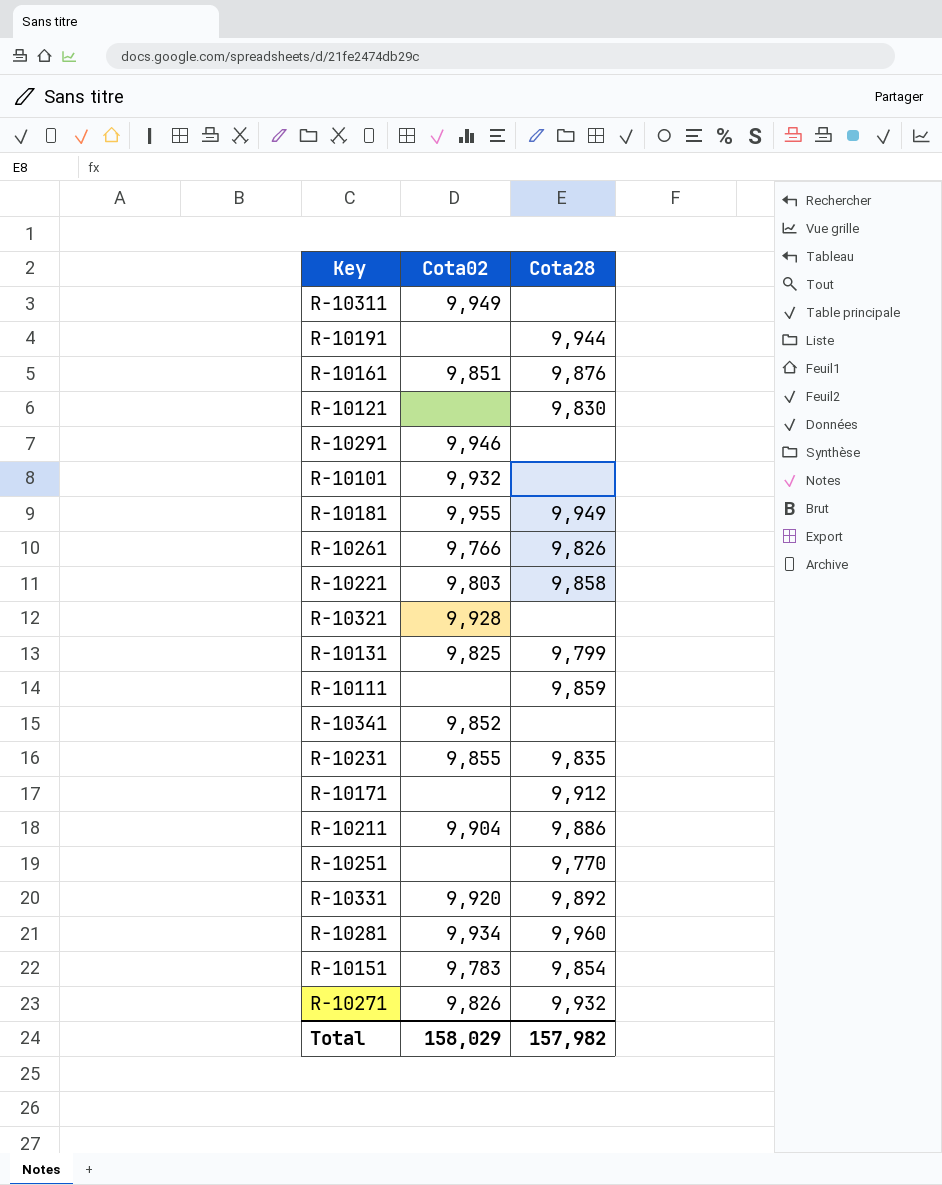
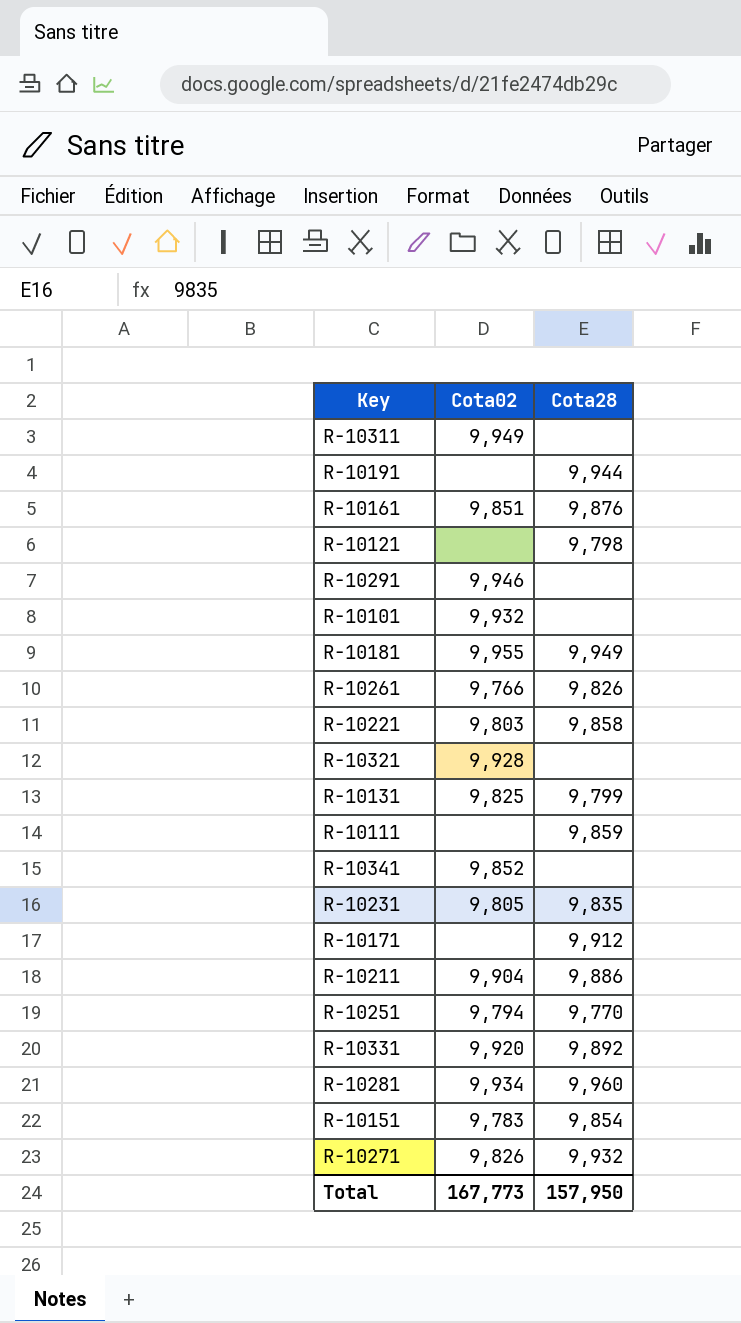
R-10121 | Cota28: 9,830 -> 9,798
R-10231 | Cota02: 9,855 -> 9,805
R-10251 | Cota02: none -> 9,794
Total | Cota02: 158,029 -> 167,773
Total | Cota28: 157,982 -> 157,950

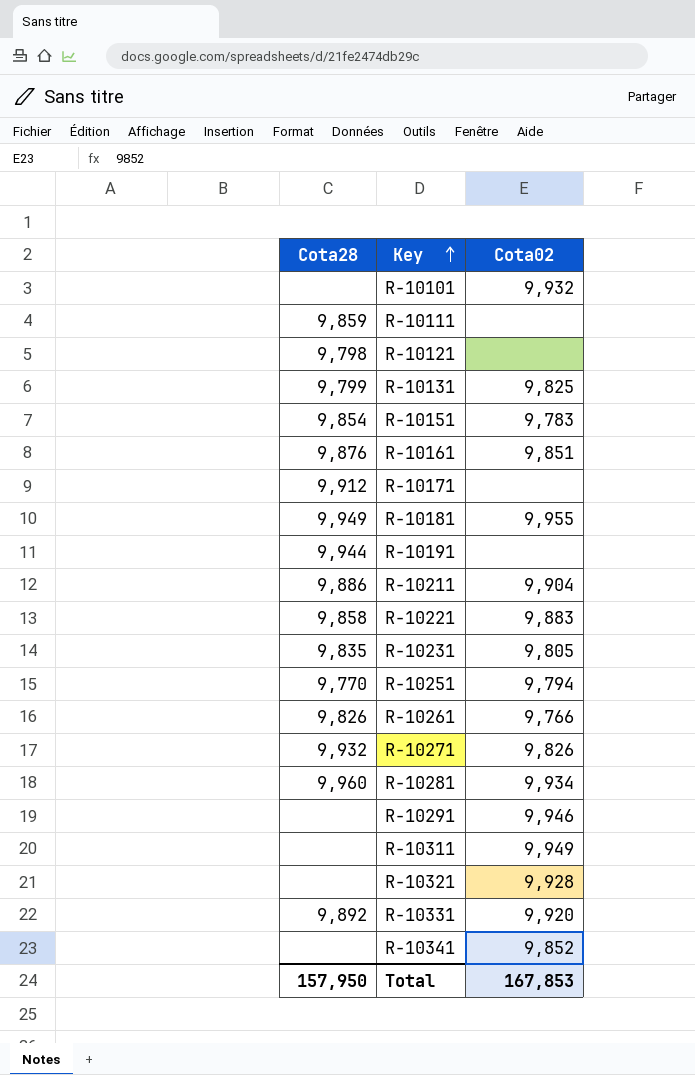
row order: none -> Key ascending
column Cota28 | position: 3 -> 1
R-10221 | Cota02: 9,803 -> 9,883
Total | Cota02: 167,773 -> 167,853

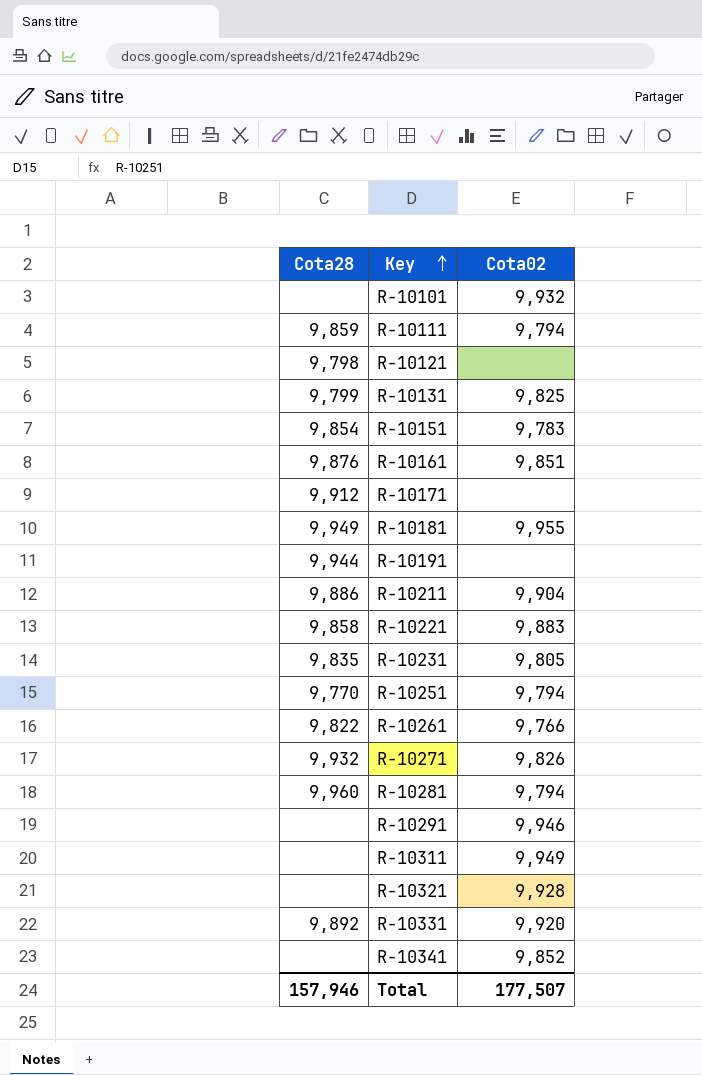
R-10111 | Cota02: none -> 9,794
R-10261 | Cota28: 9,826 -> 9,822
R-10281 | Cota02: 9,934 -> 9,794
Total | Cota28: 157,950 -> 157,946
Total | Cota02: 167,853 -> 177,507

